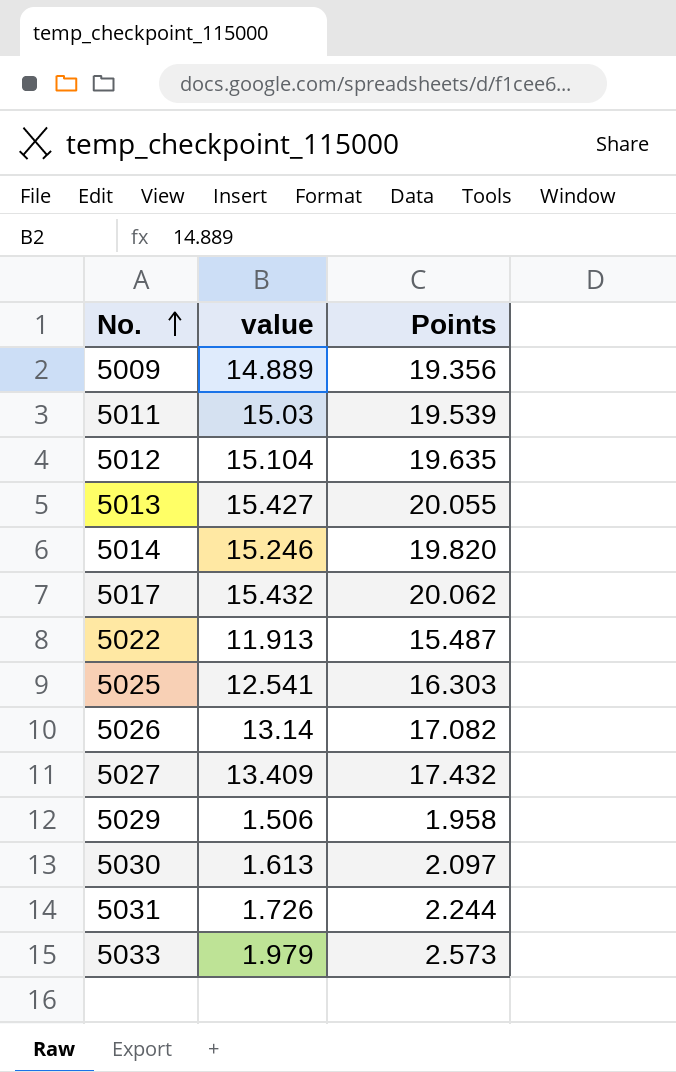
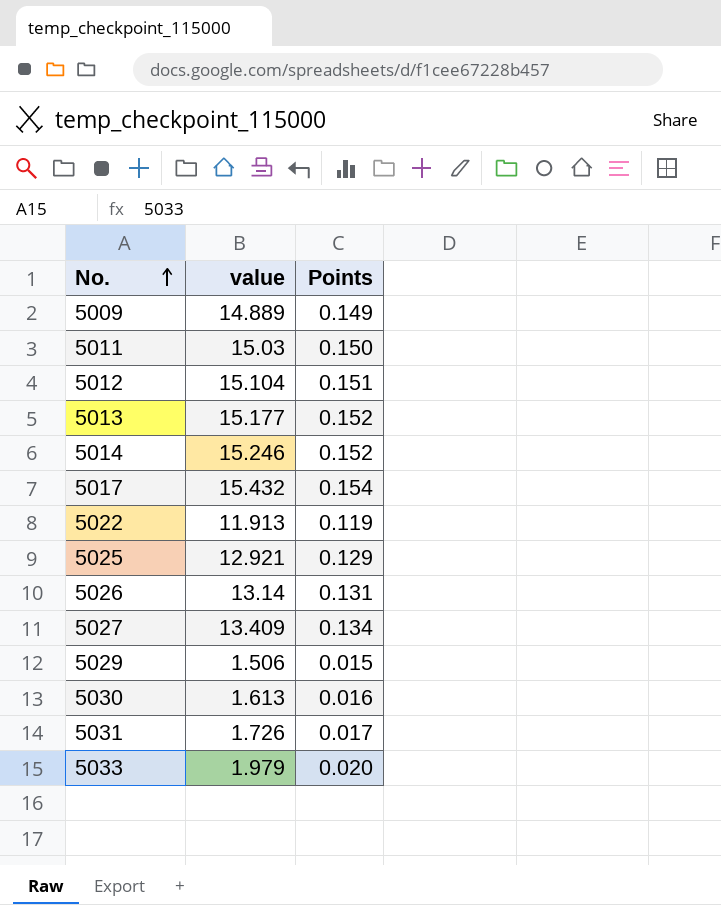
column Points | formula: [value] * 1.3 -> [value] * 0.01
5013 | value: 15.427 -> 15.177
5025 | value: 12.541 -> 12.921

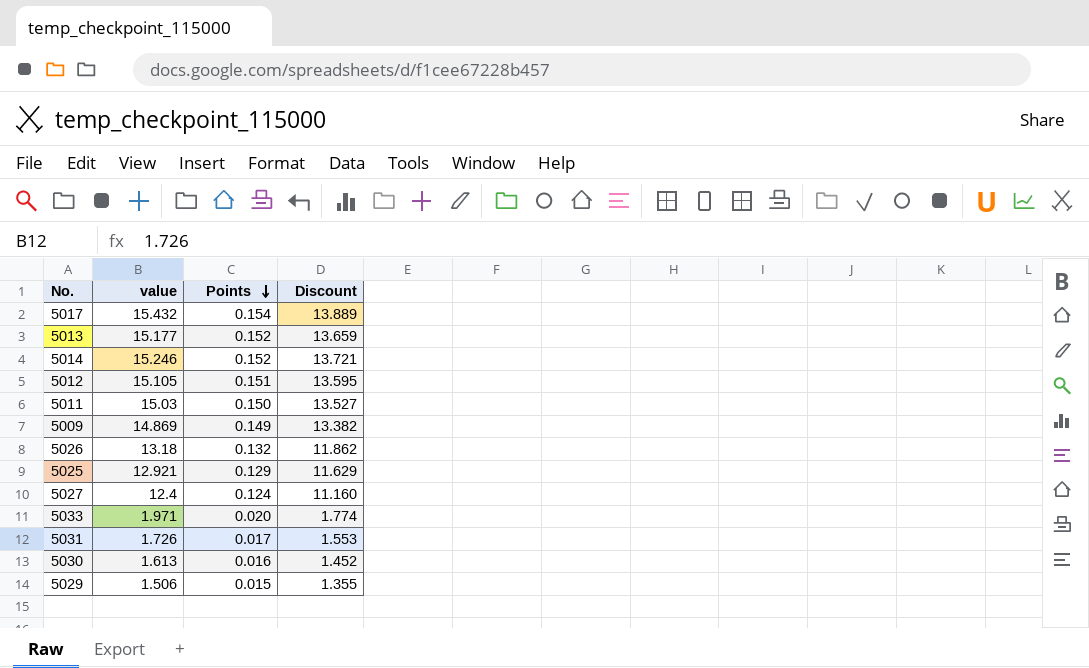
row order: No. ascending -> Points descending
column Discount | formula: none -> [value] * 0.9
row 5022: 11.913 | 0.119 -> none
5012 | value: 15.104 -> 15.105
5009 | value: 14.889 -> 14.869
5026 | value: 13.14 -> 13.18
5026 | Points: 0.131 -> 0.132
5027 | value: 13.409 -> 12.4
5027 | Points: 0.134 -> 0.124
5033 | value: 1.979 -> 1.971

